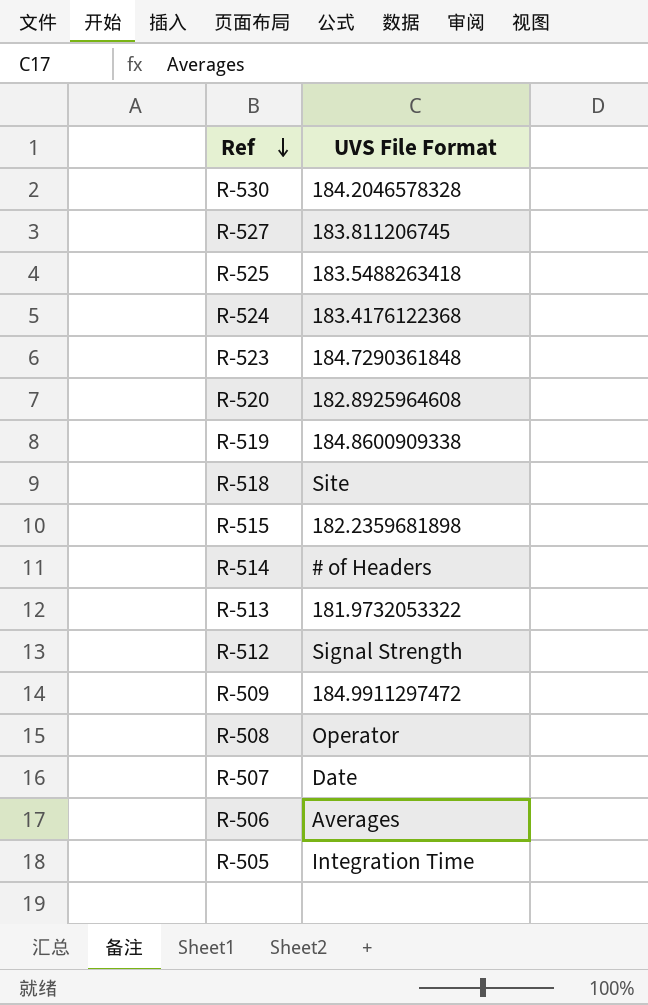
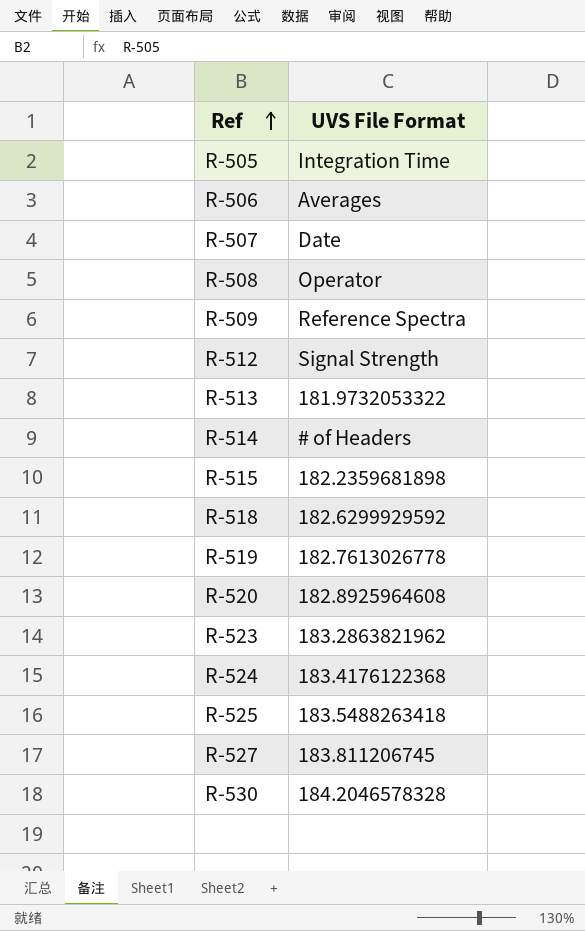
row order: Ref descending -> Ref ascending
R-509 | UVS File Format: 184.9911297472 -> Reference Spectra
R-518 | UVS File Format: Site -> 182.6299929592
R-519 | UVS File Format: 184.8600909338 -> 182.7613026778
R-523 | UVS File Format: 184.7290361848 -> 183.2863821962

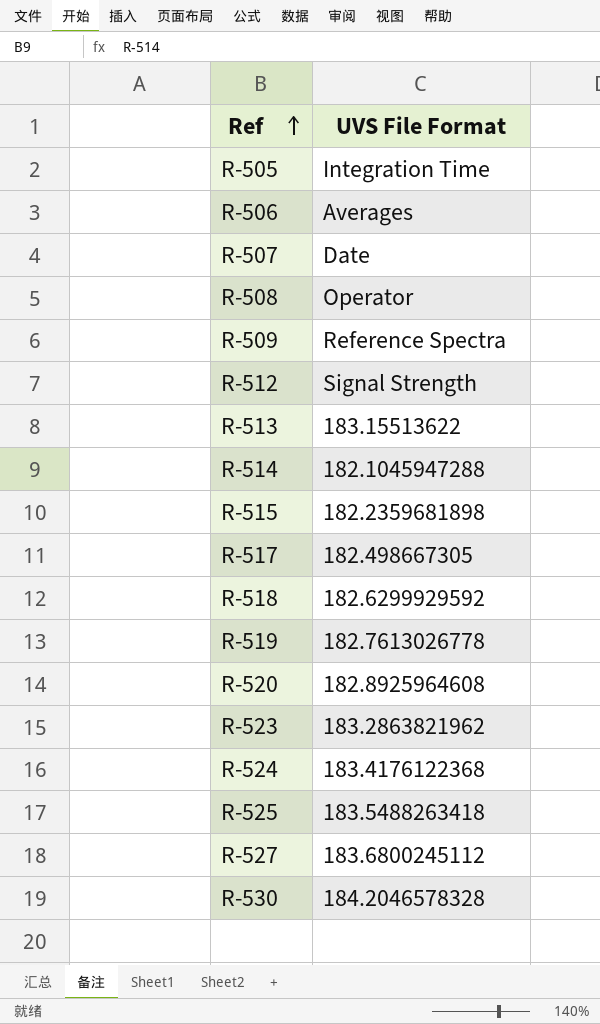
R-513 | UVS File Format: 181.9732053322 -> 183.15513622
R-514 | UVS File Format: # of Headers -> 182.1045947288
row R-517: none -> 182.498667305
R-527 | UVS File Format: 183.811206745 -> 183.6800245112

